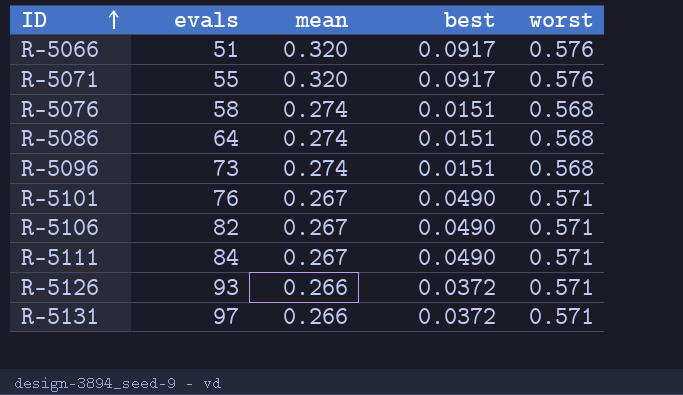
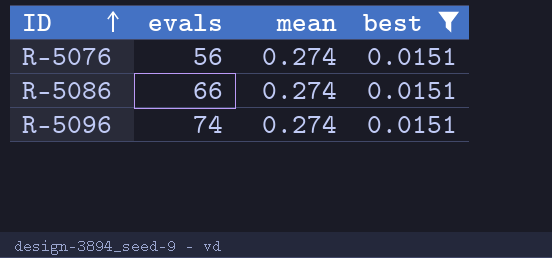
filter: none -> best = 0.0151
column worst | position: 5 -> none
R-5076 | evals: 58 -> 56
R-5086 | evals: 64 -> 66
R-5096 | evals: 73 -> 74

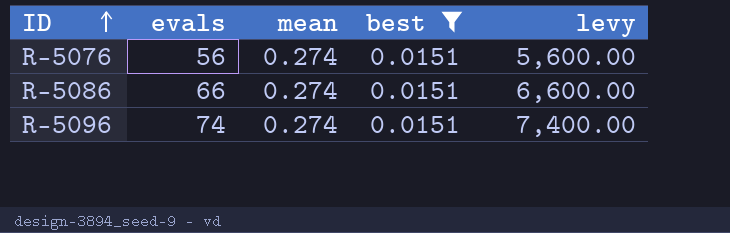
column levy | formula: none -> [evals] * 100

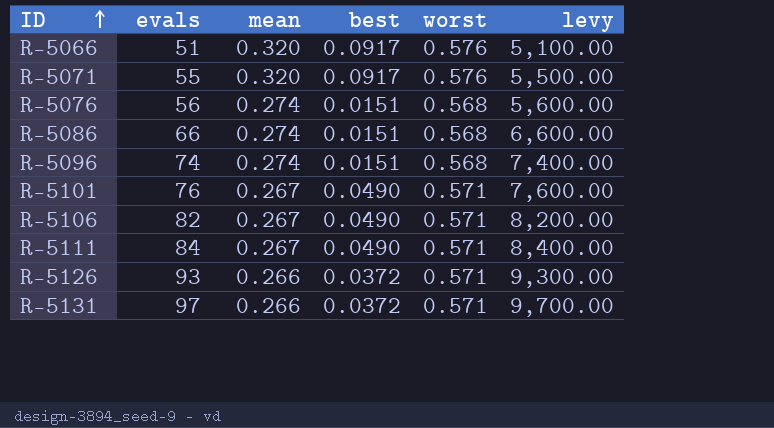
filter: best = 0.0151 -> none
column worst | position: none -> 5

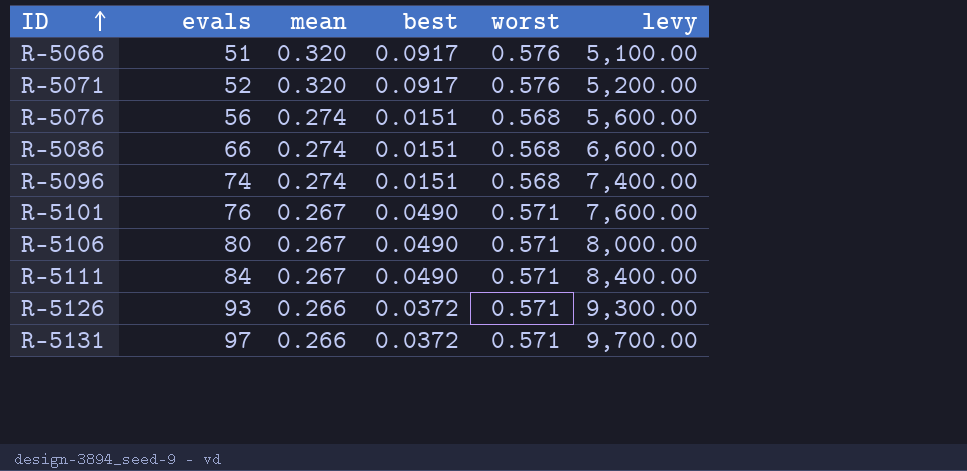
R-5071 | evals: 55 -> 52
R-5071 | levy: 5,500.00 -> 5,200.00
R-5106 | evals: 82 -> 80
R-5106 | levy: 8,200.00 -> 8,000.00

